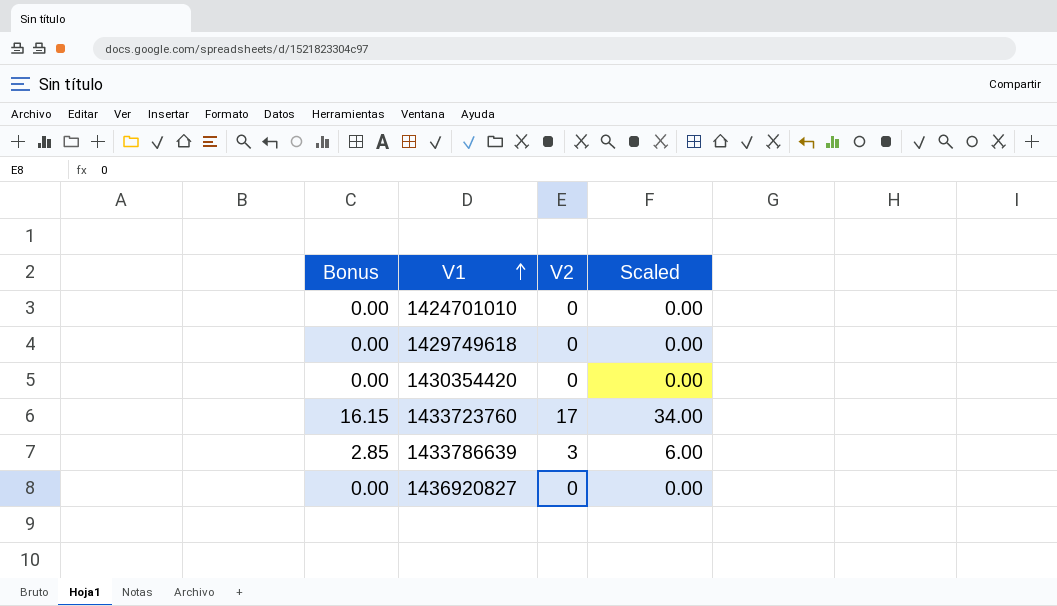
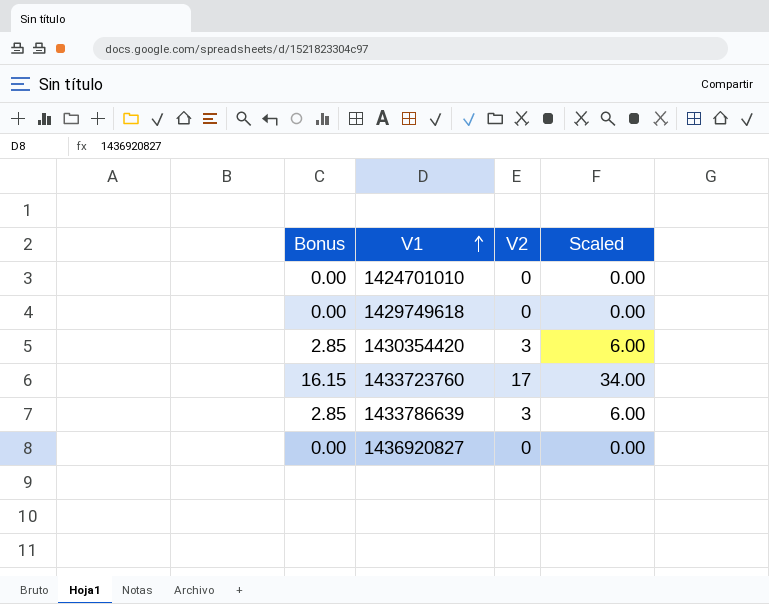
1430354420 | Bonus: 0.00 -> 2.85
1430354420 | V2: 0 -> 3
1430354420 | Scaled: 0.00 -> 6.00

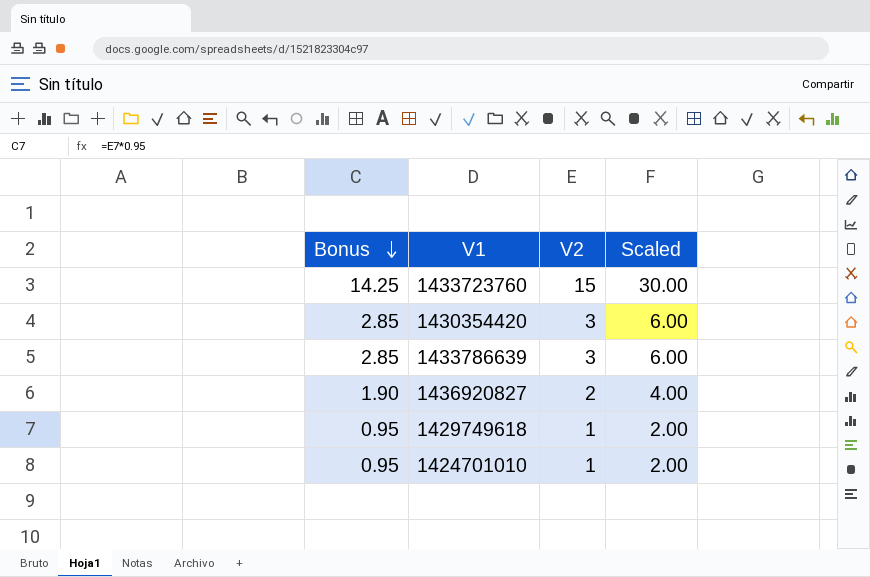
row order: V1 ascending -> Bonus descending
1433723760 | Bonus: 16.15 -> 14.25
1433723760 | V2: 17 -> 15
1433723760 | Scaled: 34.00 -> 30.00
1436920827 | Bonus: 0.00 -> 1.90
1436920827 | V2: 0 -> 2
1436920827 | Scaled: 0.00 -> 4.00
1429749618 | Bonus: 0.00 -> 0.95
1429749618 | V2: 0 -> 1
1429749618 | Scaled: 0.00 -> 2.00
1424701010 | Bonus: 0.00 -> 0.95
1424701010 | V2: 0 -> 1
1424701010 | Scaled: 0.00 -> 2.00

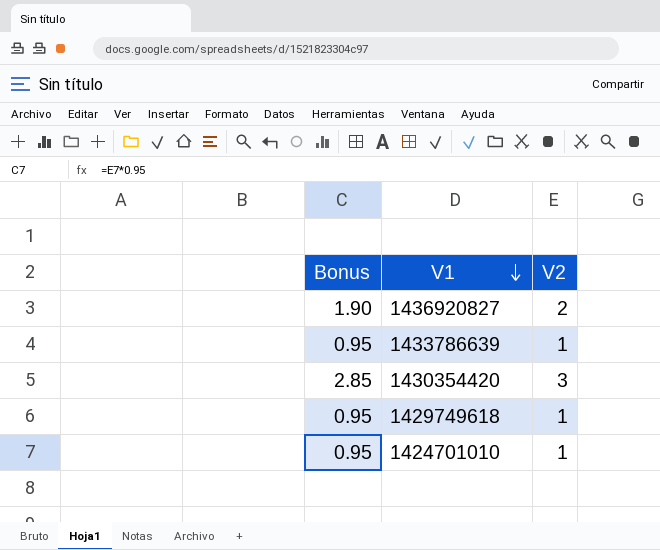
row order: Bonus descending -> V1 descending
column Scaled | formula: [V2] * 2 -> none
row 1433723760: 14.25 | 15 | 30.00 -> none
1433786639 | Bonus: 2.85 -> 0.95
1433786639 | V2: 3 -> 1

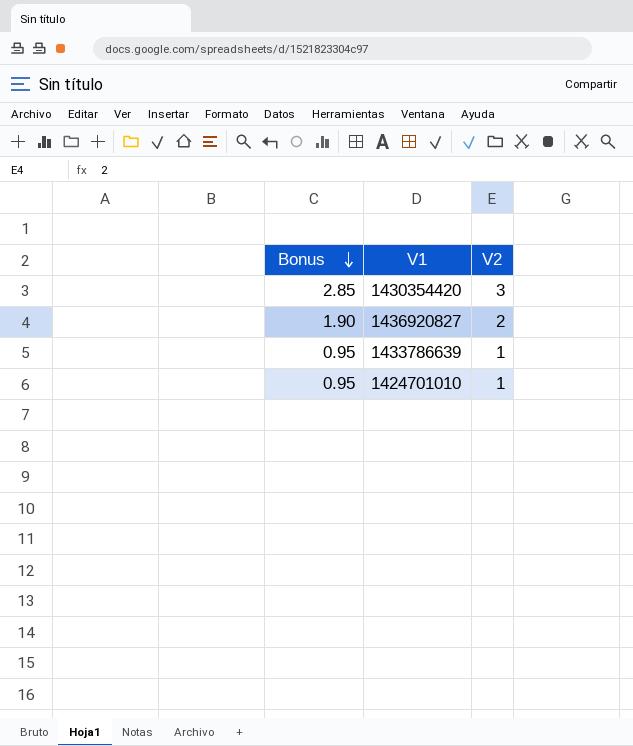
row order: V1 descending -> Bonus descending
row 1429749618: 0.95 | 1 -> none

